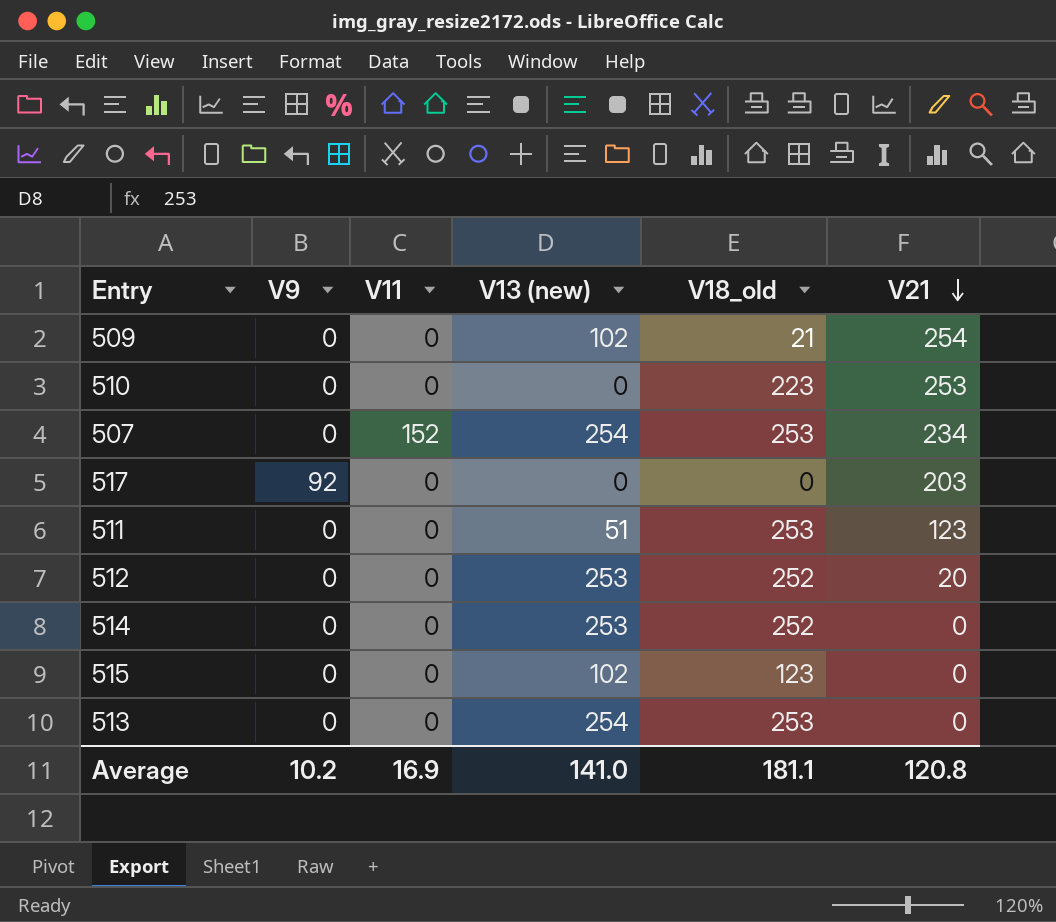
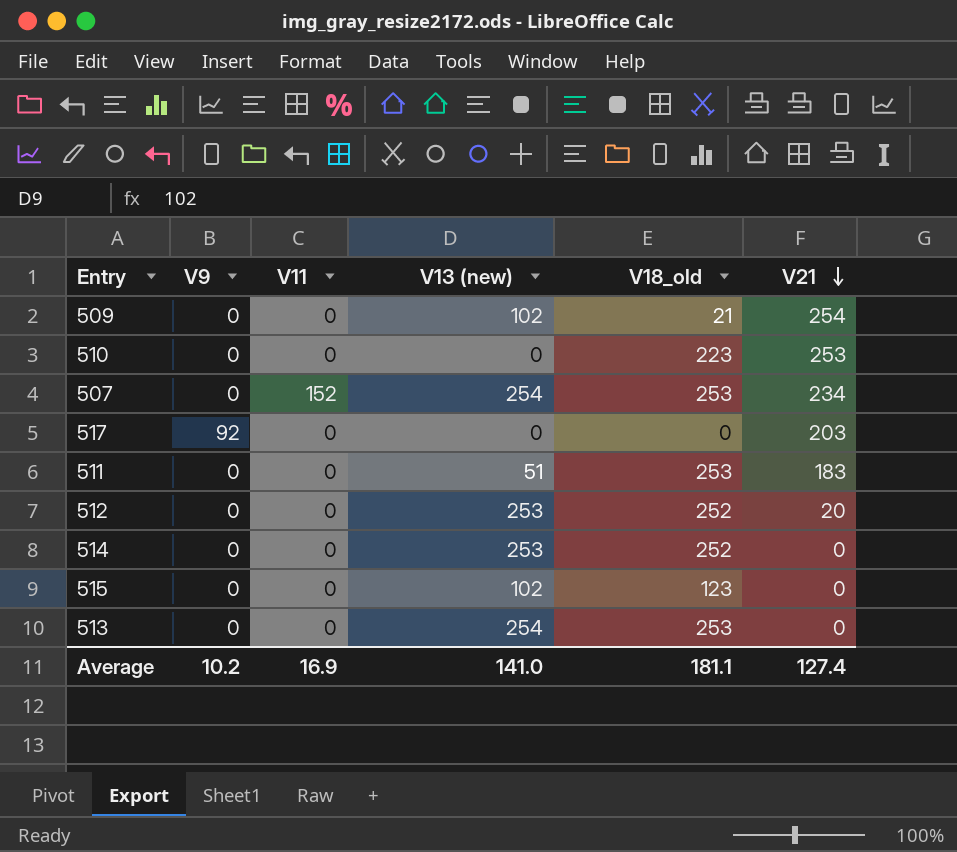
511 | V21: 123 -> 183
Average | V21: 120.8 -> 127.4

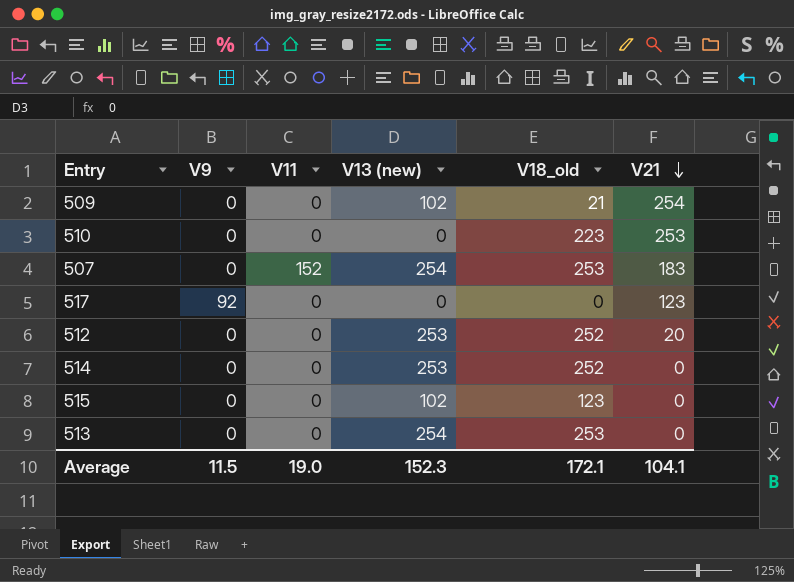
row 511: 0 | 0 | 51 | 253 | 183 -> none
507 | V21: 234 -> 183
517 | V21: 203 -> 123
Average | V9: 10.2 -> 11.5
Average | V11: 16.9 -> 19.0
Average | V13 (new): 141.0 -> 152.3
Average | V18_old: 181.1 -> 172.1
Average | V21: 127.4 -> 104.1

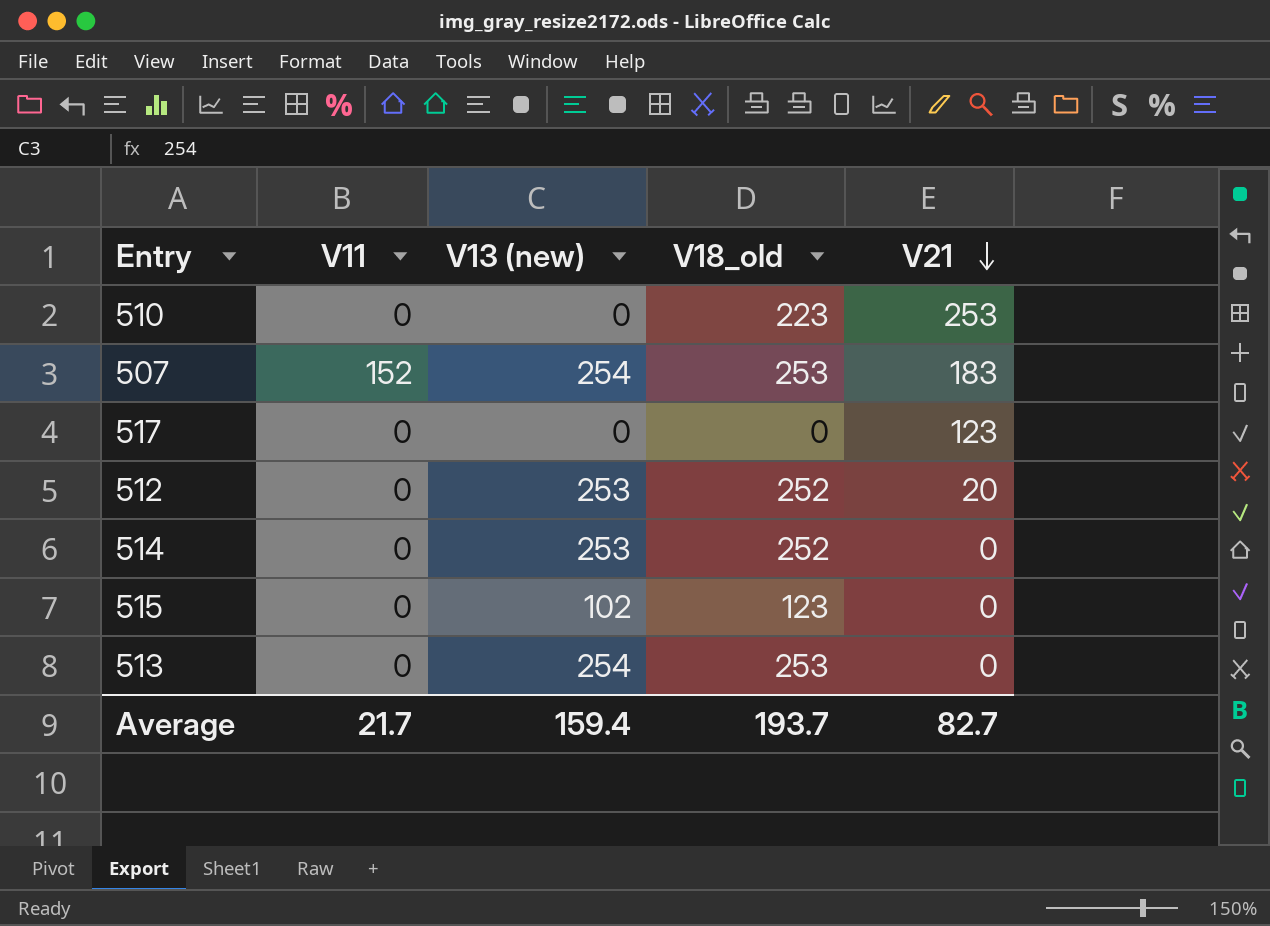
column V9 | position: 2 -> none
row 509: 0 | 0 | 102 | 21 | 254 -> none
Average | V11: 19.0 -> 21.7
Average | V13 (new): 152.3 -> 159.4
Average | V18_old: 172.1 -> 193.7
Average | V21: 104.1 -> 82.7

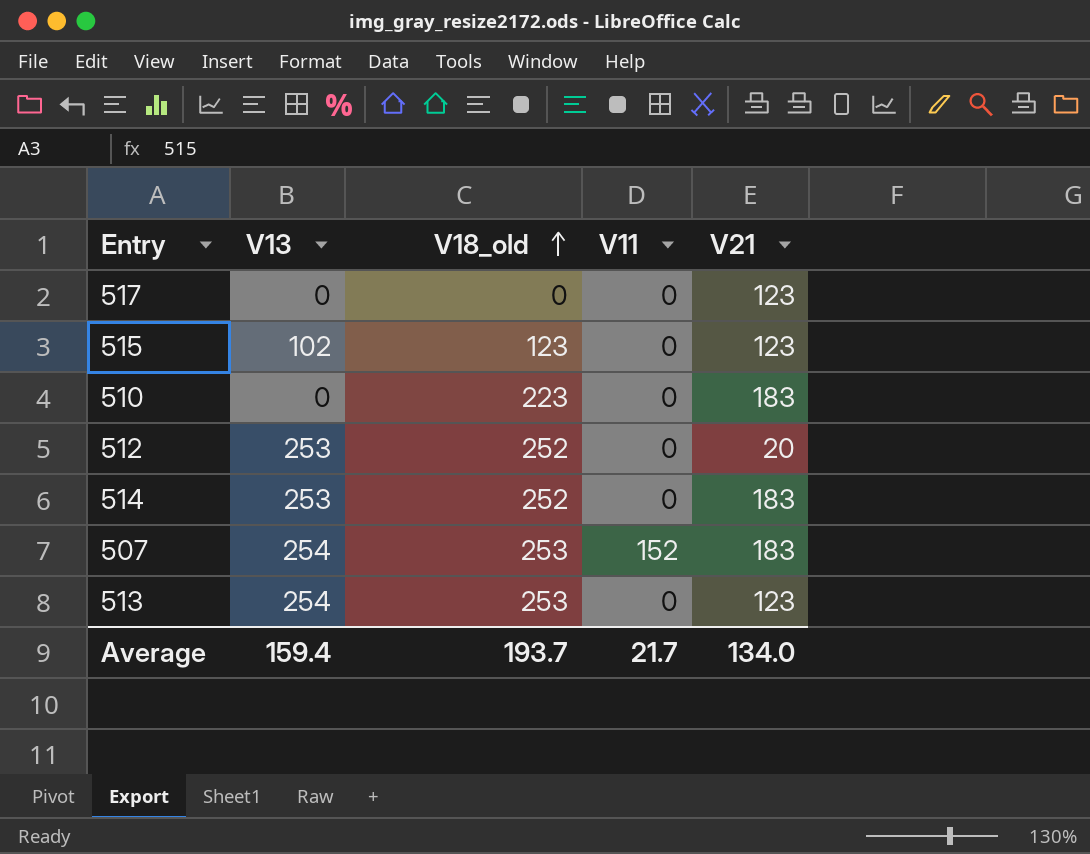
row order: V21 descending -> V18_old ascending
column name: V13 (new) -> V13
column V11 | position: 2 -> 4
515 | V21: 0 -> 123
510 | V21: 253 -> 183
514 | V21: 0 -> 183
513 | V21: 0 -> 123
Average | V21: 82.7 -> 134.0

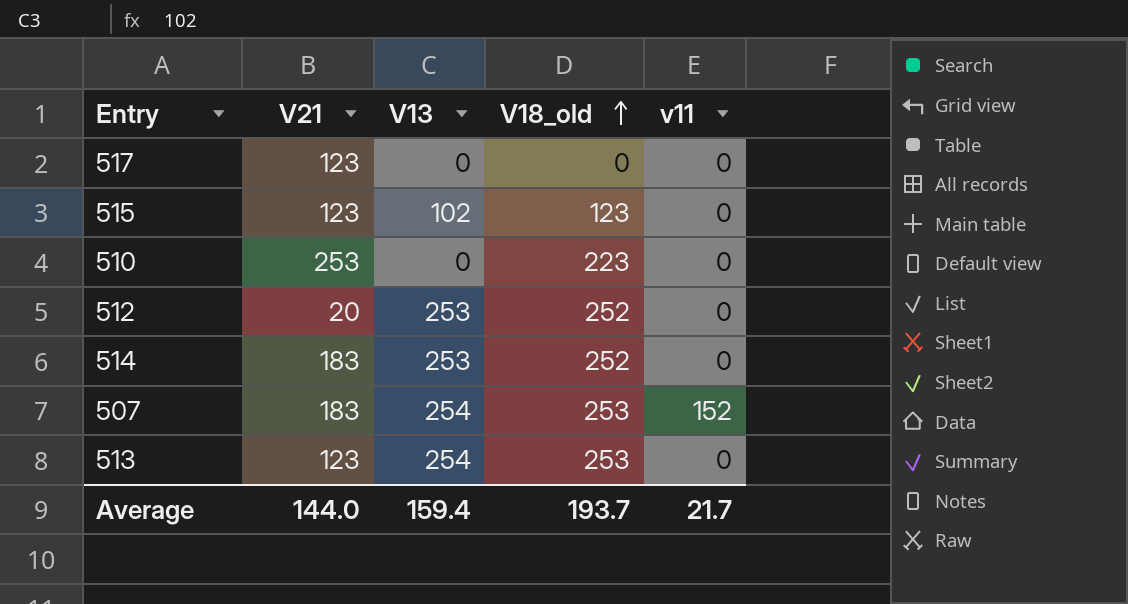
column V21 | position: 5 -> 2
column name: V11 -> v11
510 | V21: 183 -> 253
Average | V21: 134.0 -> 144.0

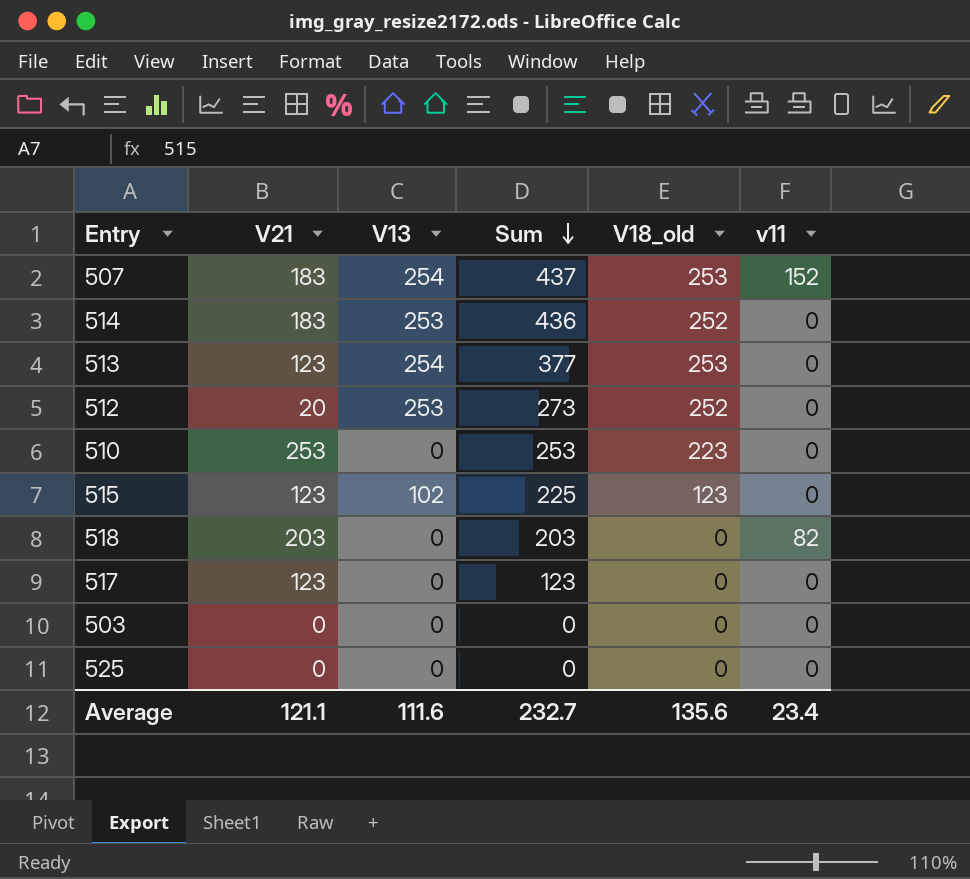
row order: V18_old ascending -> Sum descending
column Sum | formula: none -> [V21] + [V13]
row 518: none -> 203 | 0 | 203 | 0 | 82
row 503: none -> 0 | 0 | 0 | 0 | 0
row 525: none -> 0 | 0 | 0 | 0 | 0
Average | V21: 144.0 -> 121.1
Average | V13: 159.4 -> 111.6
Average | V18_old: 193.7 -> 135.6
Average | v11: 21.7 -> 23.4

